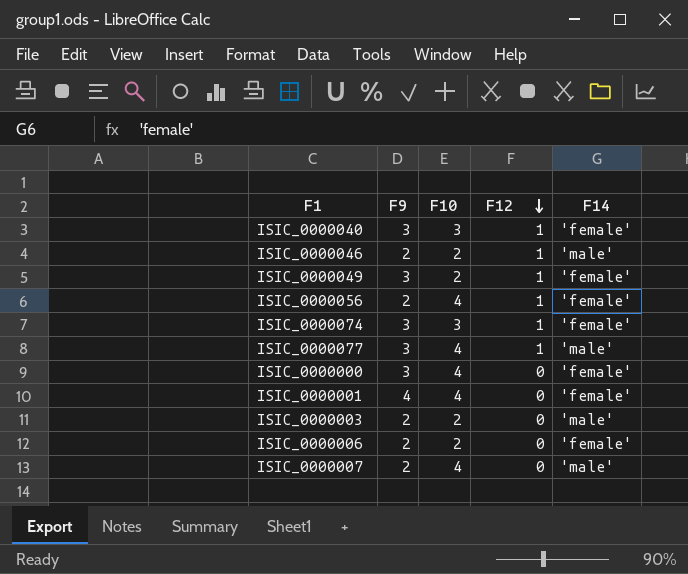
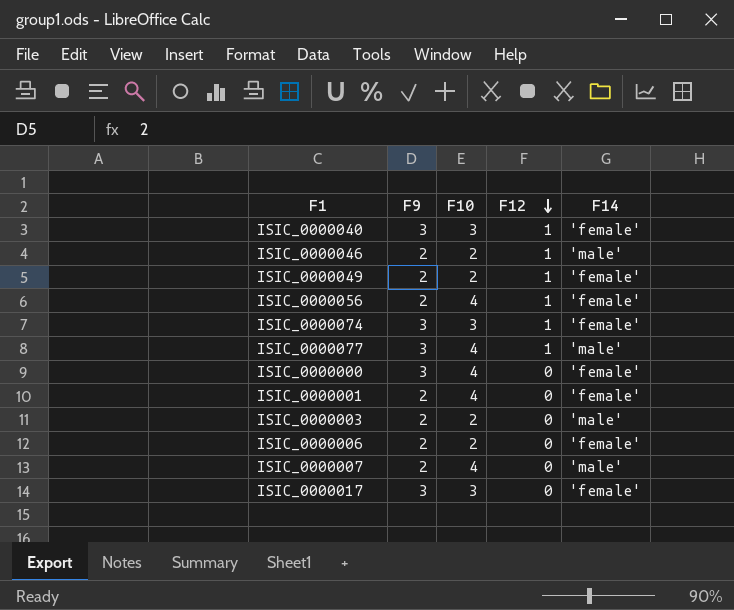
ISIC_0000049 | F9: 3 -> 2
ISIC_0000001 | F9: 4 -> 2
row ISIC_0000017: none -> 3 | 3 | 0 | 'female'

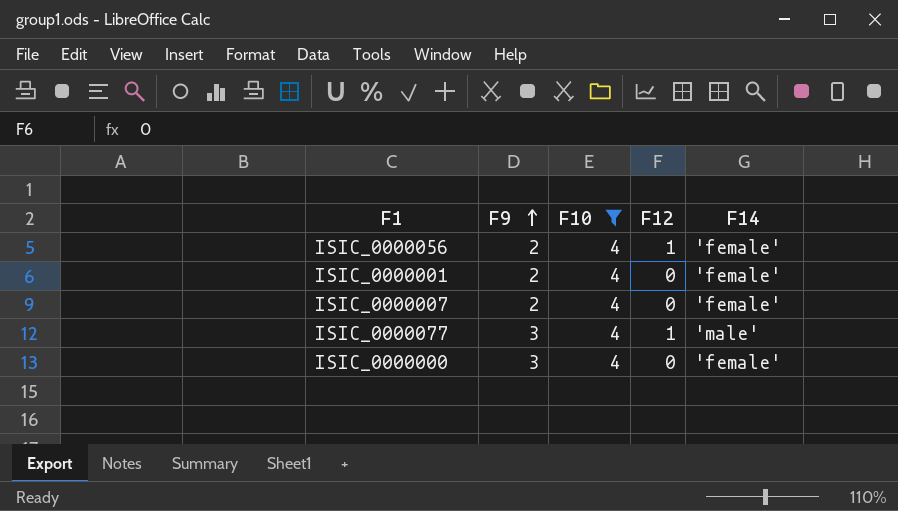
filter: none -> F10 = 4
row order: F12 descending -> F9 ascending
ISIC_0000007 | F14: 'male' -> 'female'

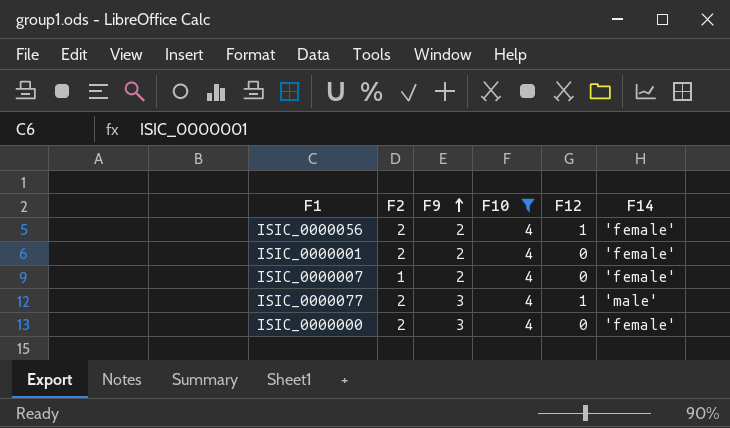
column F2 | position: none -> 2

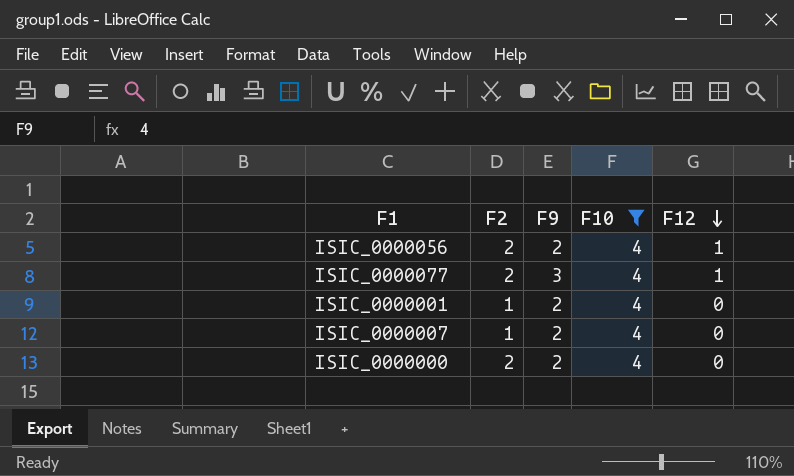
row order: F9 ascending -> F12 descending
column F14 | position: 6 -> none
ISIC_0000001 | F2: 2 -> 1
ISIC_0000000 | F9: 3 -> 2

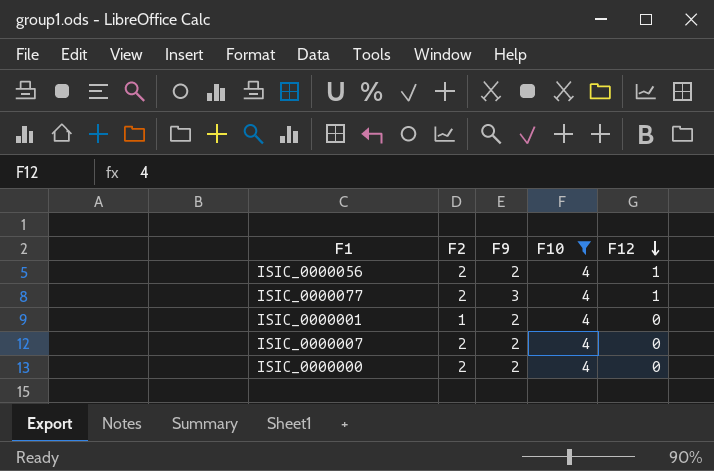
ISIC_0000007 | F2: 1 -> 2

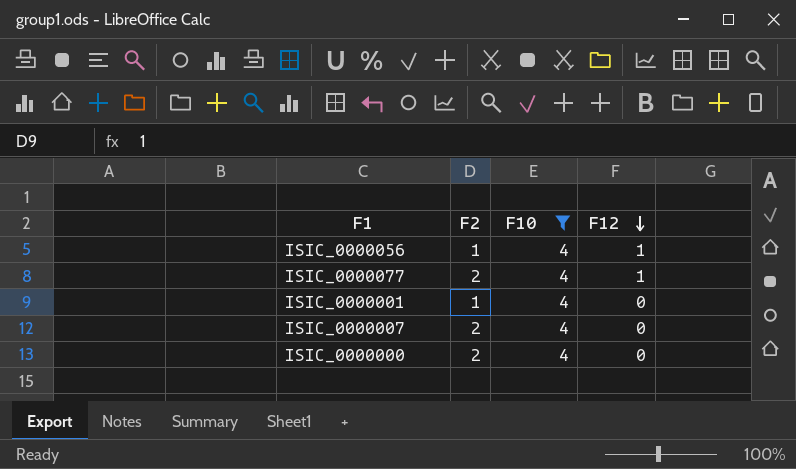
column F9 | position: 3 -> none
ISIC_0000056 | F2: 2 -> 1

